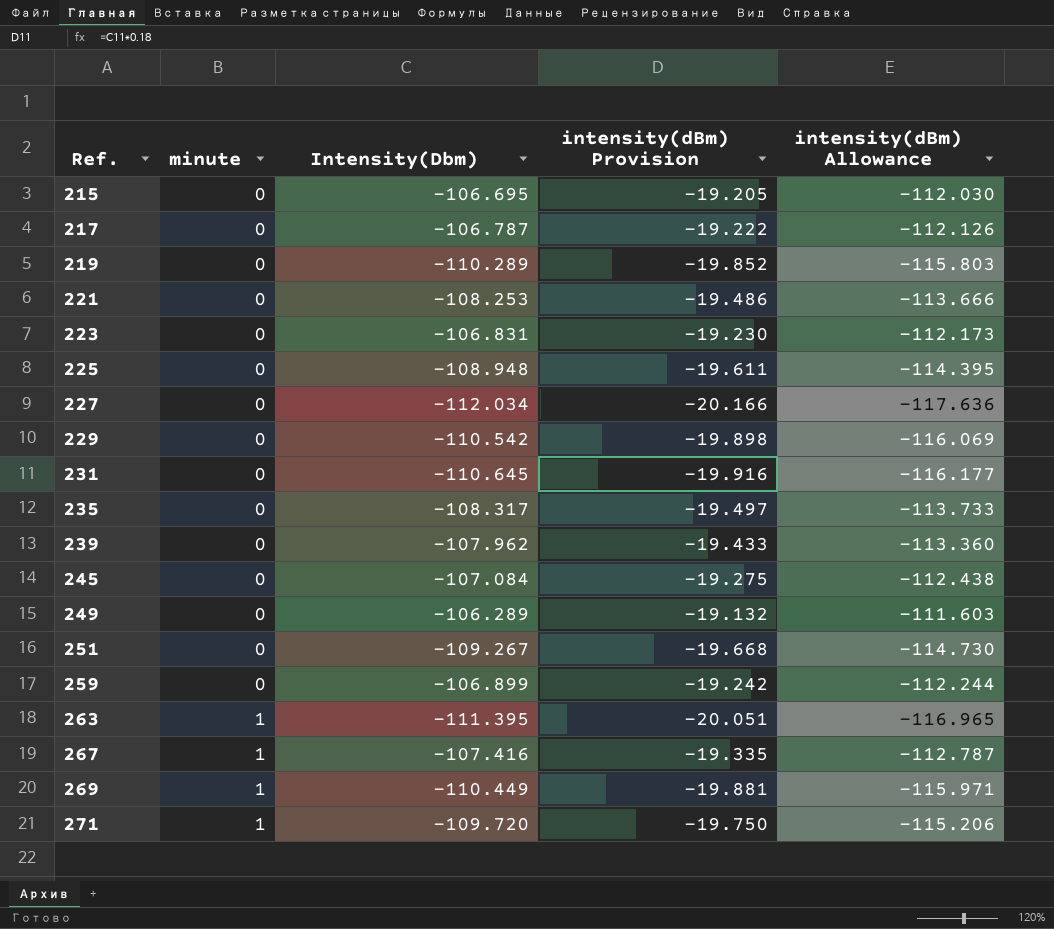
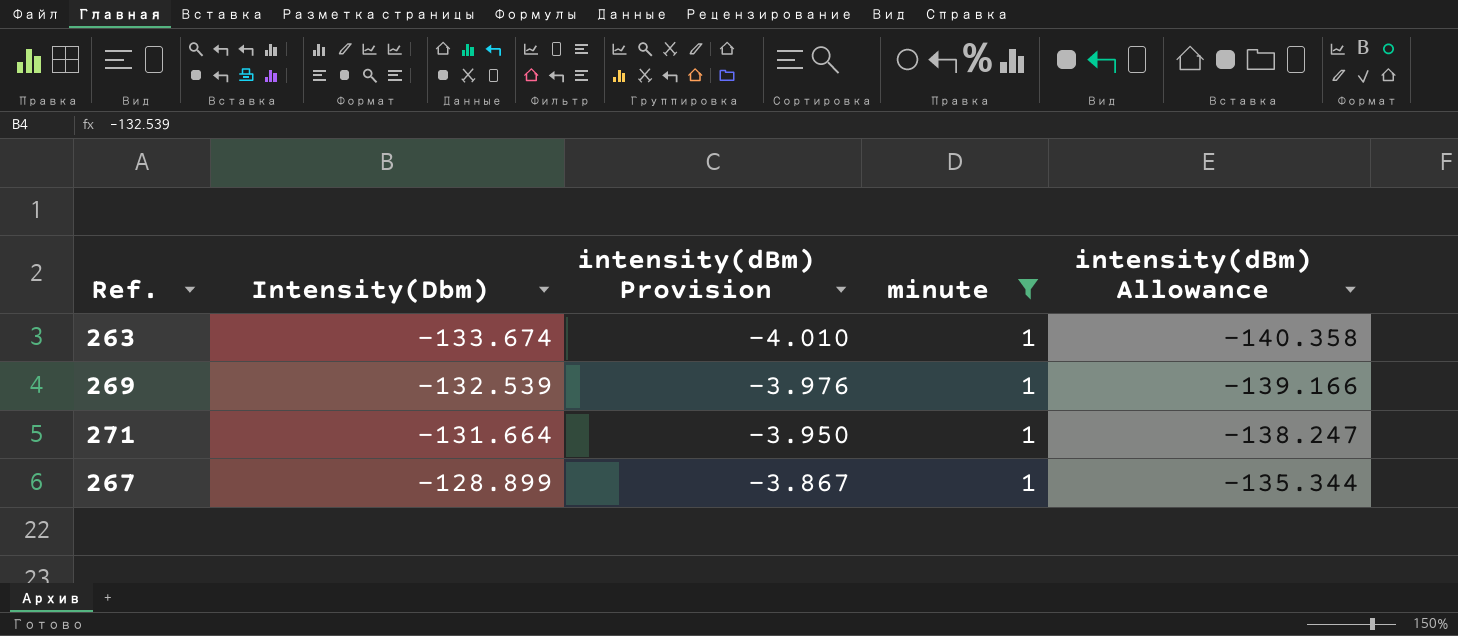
filter: none -> minute = 1
row order: Ref. ascending -> Intensity(Dbm) ascending
column intensity(dBm) Provision | formula: [Intensity(Dbm)] * 0.18 -> [Intensity(Dbm)] * 0.03
column minute | position: 2 -> 4
263 | Intensity(Dbm): -111.395 -> -133.674
263 | intensity(dBm) Allowance: -116.965 -> -140.358
269 | Intensity(Dbm): -110.449 -> -132.539
269 | intensity(dBm) Allowance: -115.971 -> -139.166
271 | Intensity(Dbm): -109.720 -> -131.664
271 | intensity(dBm) Allowance: -115.206 -> -138.247
267 | Intensity(Dbm): -107.416 -> -128.899
267 | intensity(dBm) Allowance: -112.787 -> -135.344

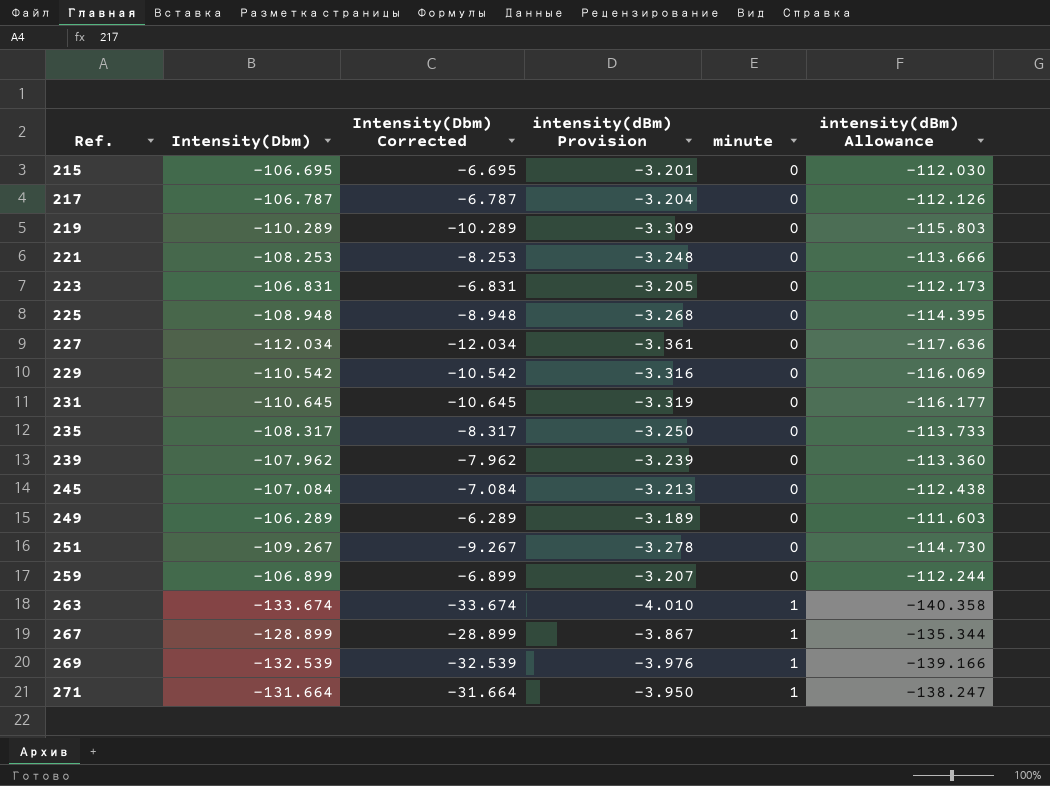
filter: minute = 1 -> none
row order: Intensity(Dbm) ascending -> Ref. ascending
column Intensity(Dbm) Corrected | formula: none -> [Intensity(Dbm)] + 100

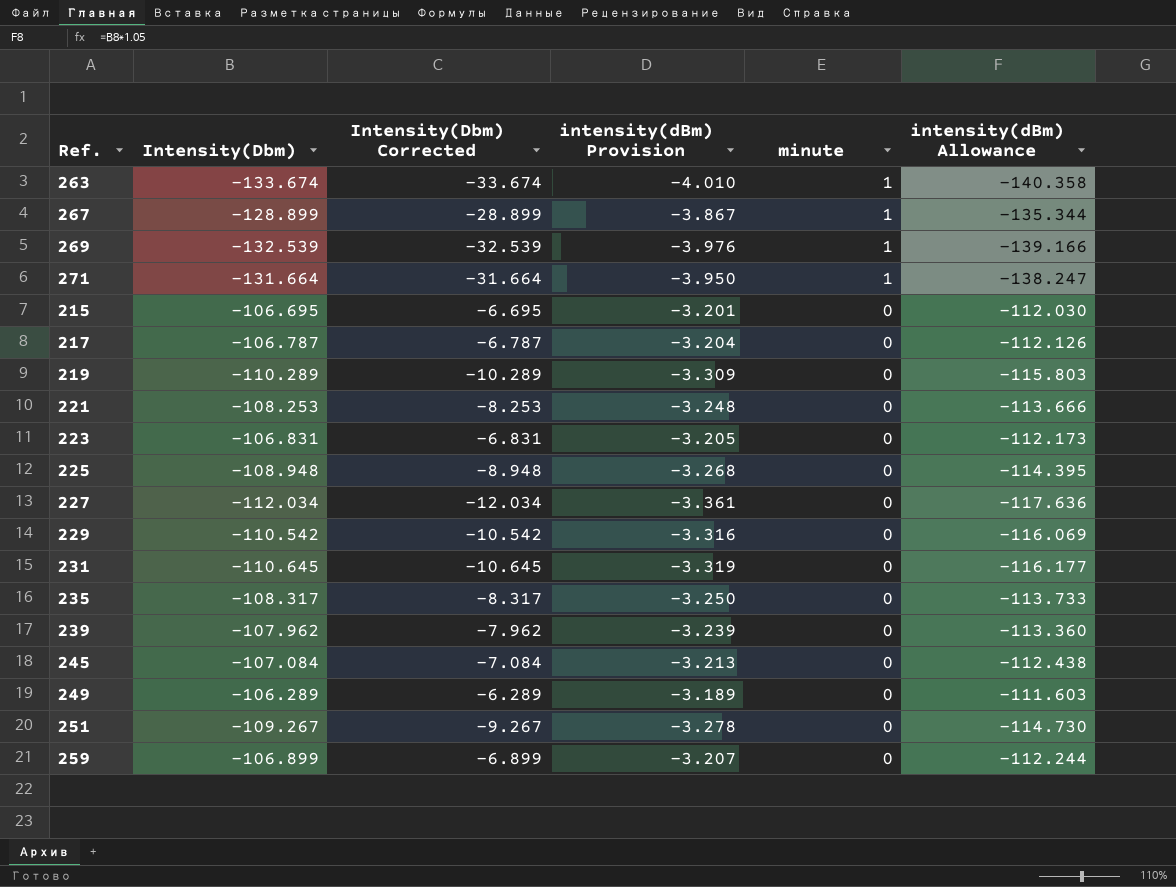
row order: Ref. ascending -> minute descending

